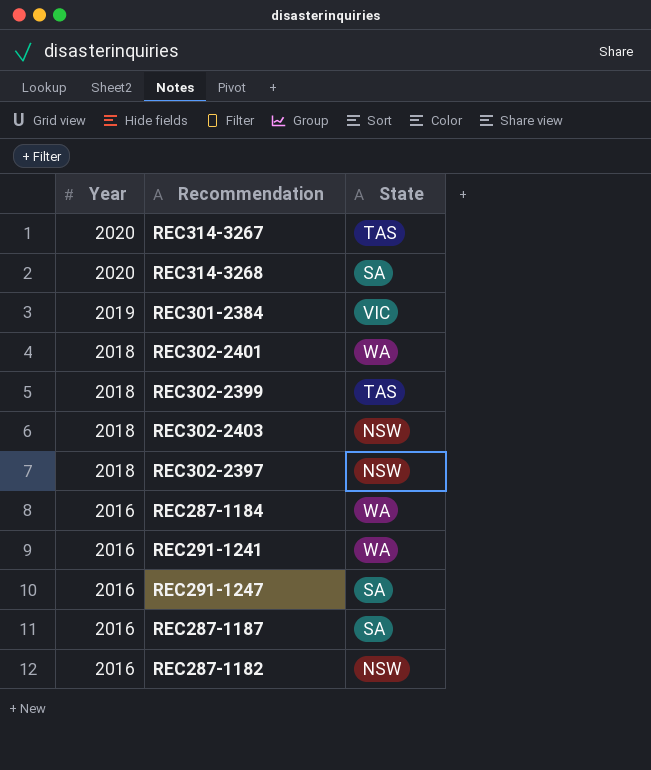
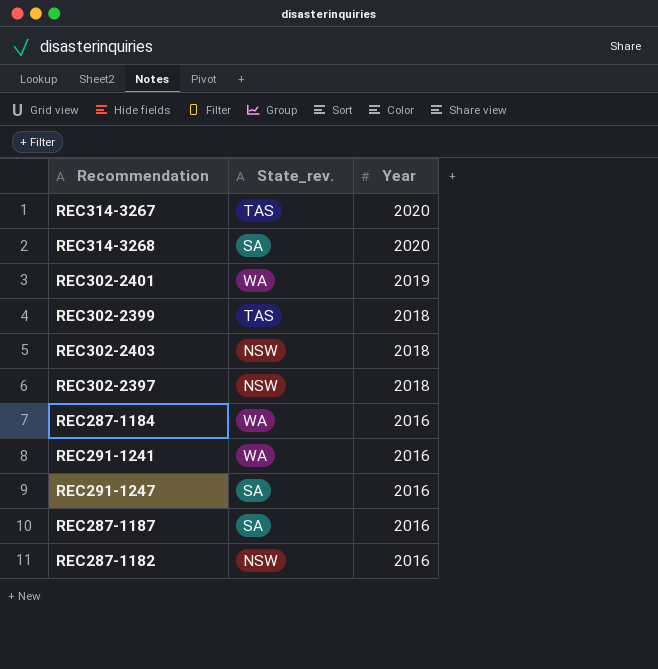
column name: State -> State_rev.
column Year | position: 1 -> 3
row REC301-2384: 2019 | VIC -> none
REC302-2401 | Year: 2018 -> 2019

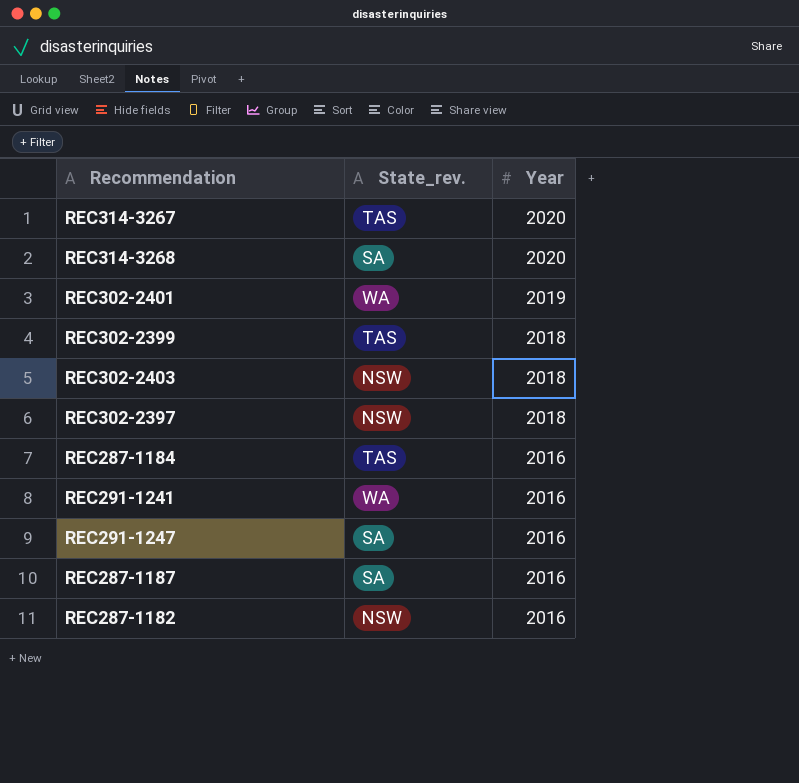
REC287-1184 | State_rev.: WA -> TAS

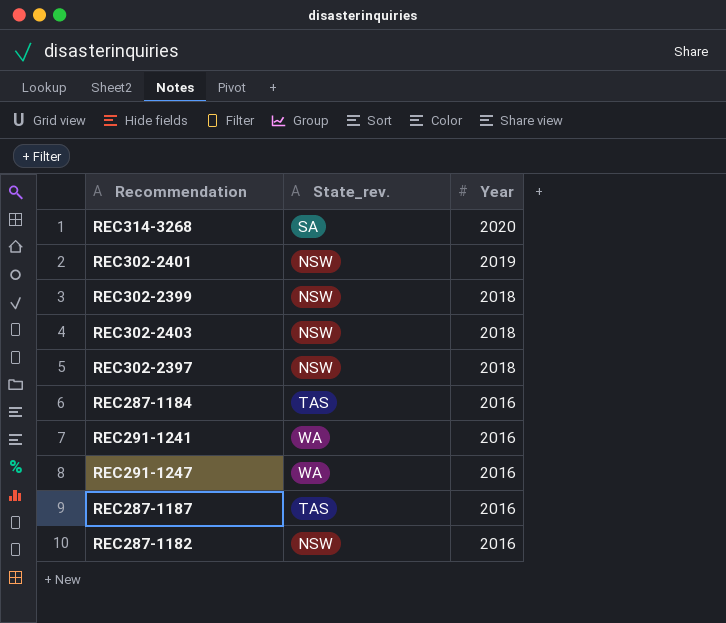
row REC314-3267: TAS | 2020 -> none
REC302-2401 | State_rev.: WA -> NSW
REC302-2399 | State_rev.: TAS -> NSW
REC291-1247 | State_rev.: SA -> WA
REC287-1187 | State_rev.: SA -> TAS

